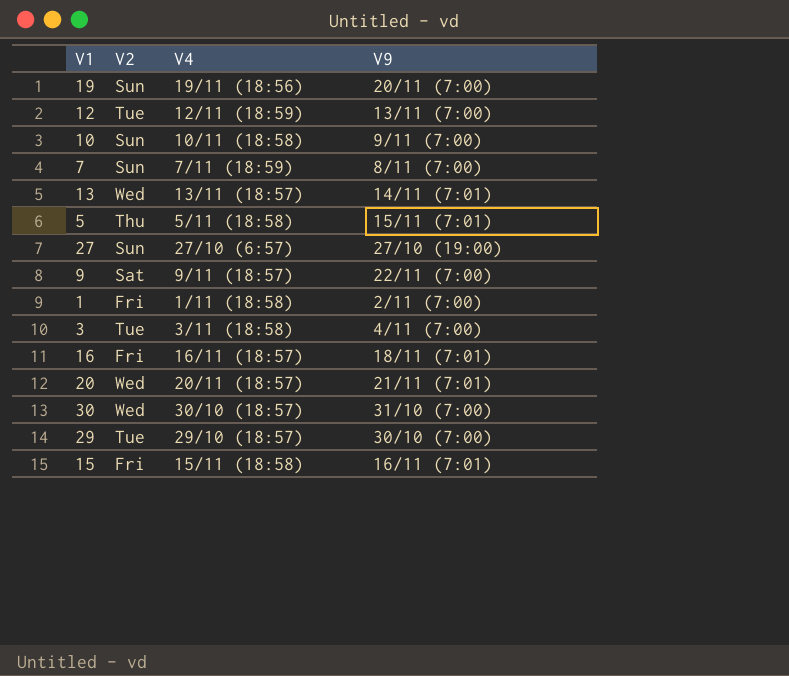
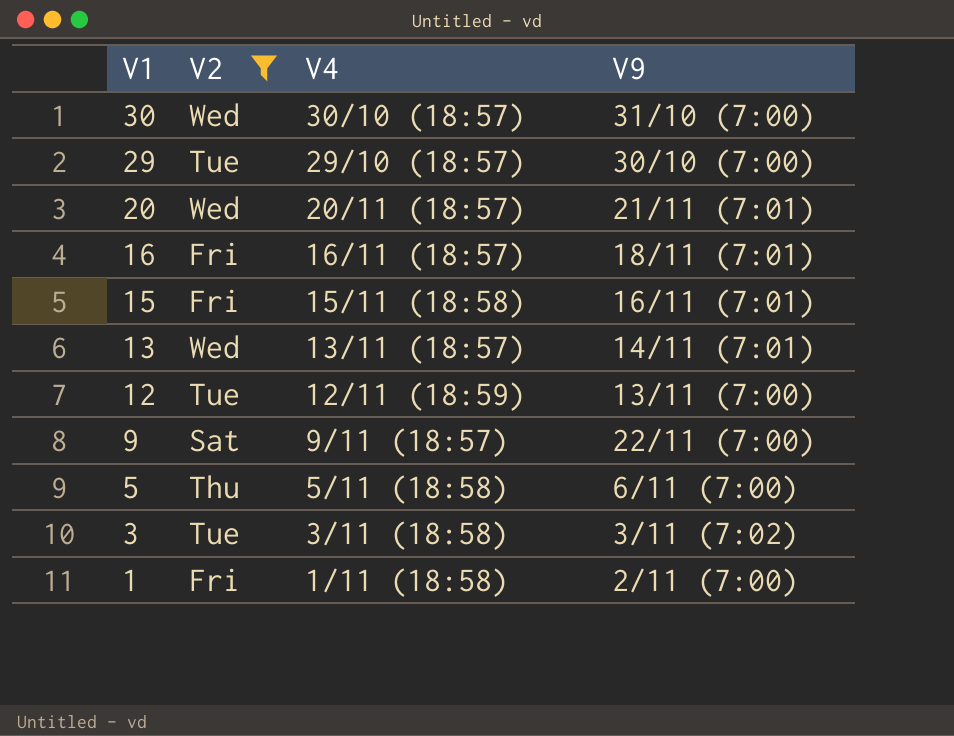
filter: none -> V2 != Sun
row order: none -> V1 descending
5 | V9: 15/11 (7:01) -> 6/11 (7:00)
3 | V9: 4/11 (7:00) -> 3/11 (7:02)

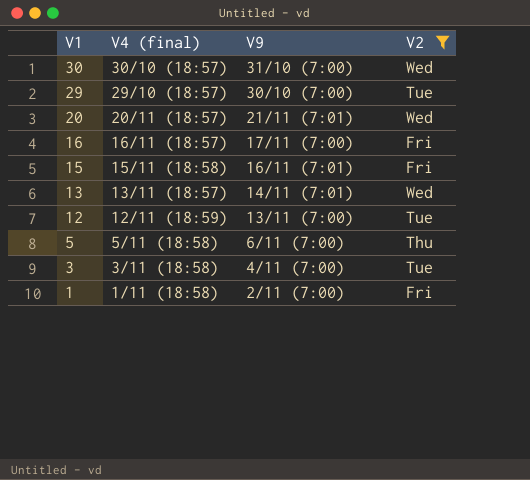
column name: V4 -> V4 (final)
column V2 | position: 2 -> 4
row 9: Sat | 9/11 (18:57) | 22/11 (7:00) -> none
16 | V9: 18/11 (7:01) -> 17/11 (7:00)
3 | V9: 3/11 (7:02) -> 4/11 (7:00)

